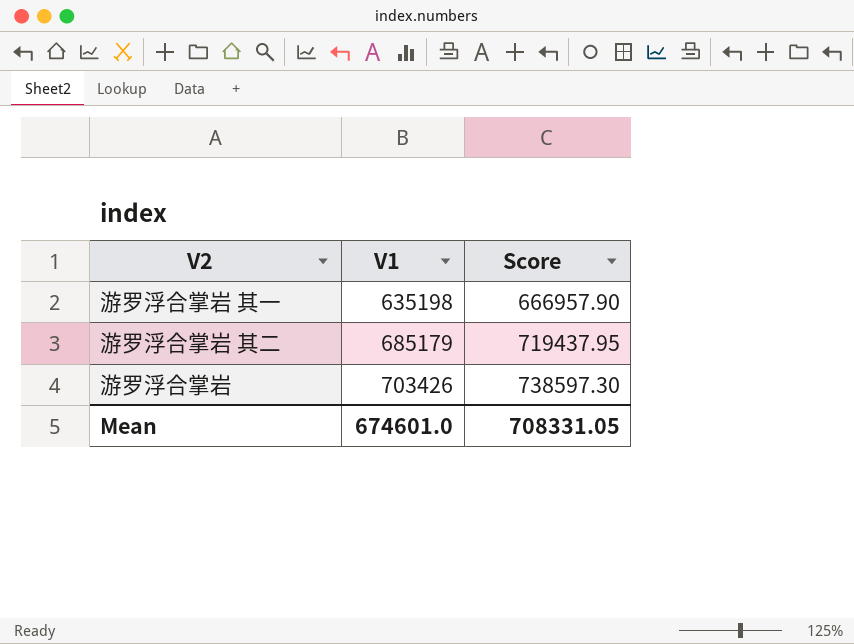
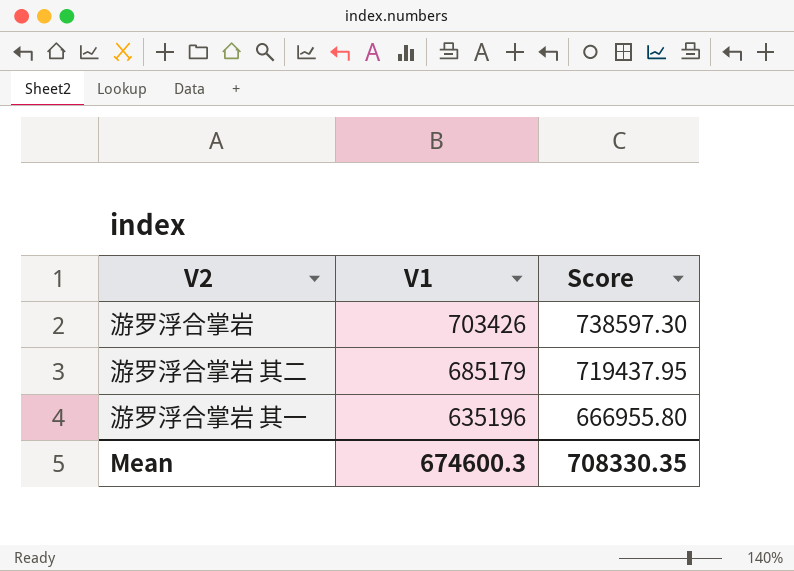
row order: V1 ascending -> V1 descending
游罗浮合掌岩 其一 | V1: 635198 -> 635196
游罗浮合掌岩 其一 | Score: 666957.90 -> 666955.80
Mean | V1: 674601.0 -> 674600.3
Mean | Score: 708331.05 -> 708330.35

